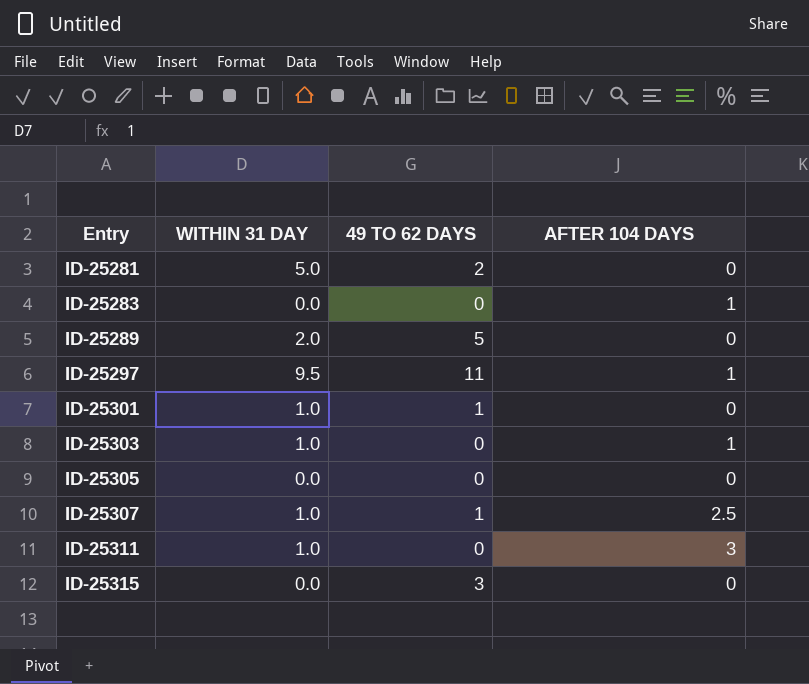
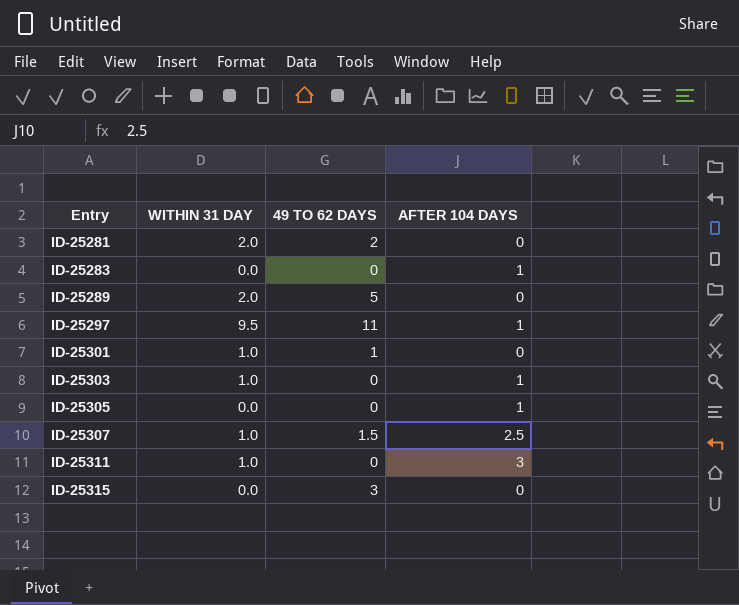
ID-25281 | WITHIN 31 DAY: 5.0 -> 2.0
ID-25305 | AFTER 104 DAYS: 0 -> 1
ID-25307 | 49 TO 62 DAYS: 1 -> 1.5

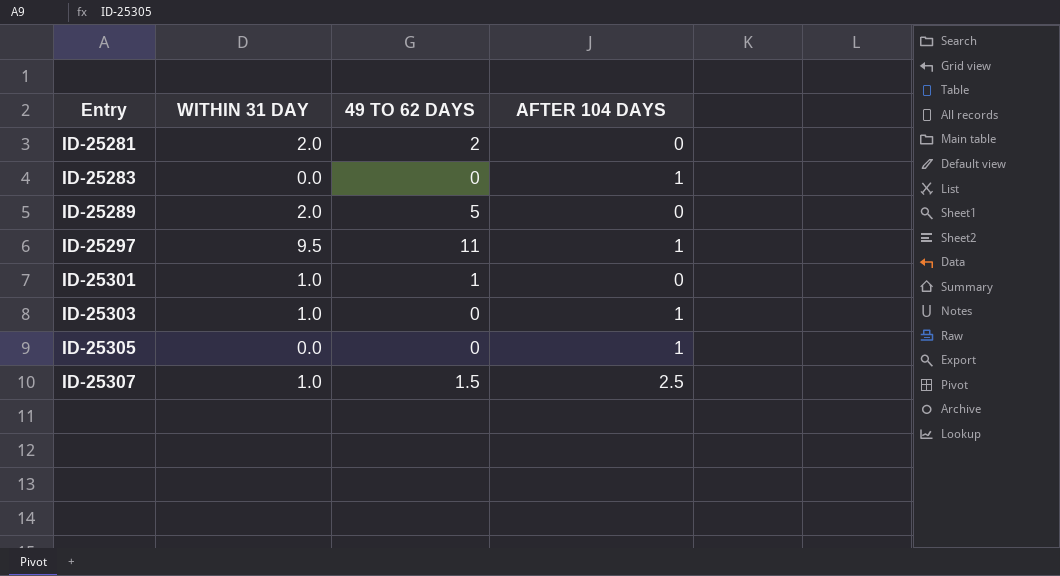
row ID-25311: 1.0 | 0 | 3 -> none
row ID-25315: 0.0 | 3 | 0 -> none

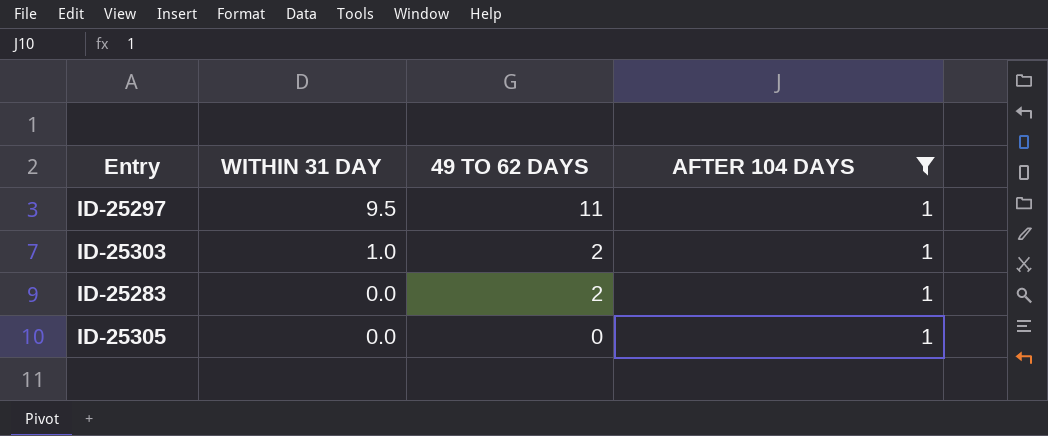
filter: none -> AFTER 104 DAYS = 1
row order: Entry ascending -> WITHIN 31 DAY descending
ID-25303 | 49 TO 62 DAYS: 0 -> 2
ID-25283 | 49 TO 62 DAYS: 0 -> 2

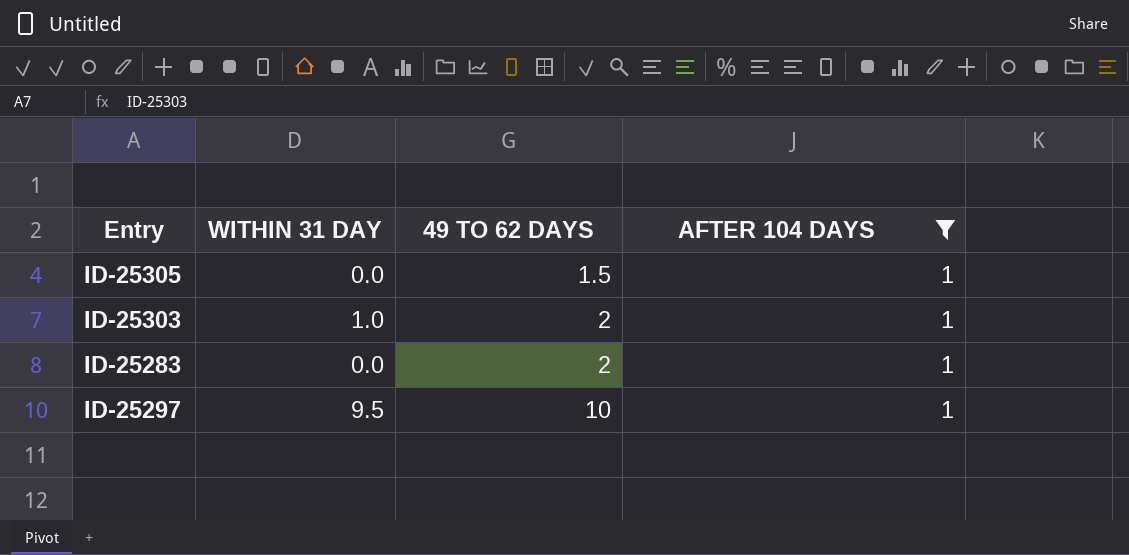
row order: WITHIN 31 DAY descending -> 49 TO 62 DAYS ascending
ID-25305 | 49 TO 62 DAYS: 0 -> 1.5
ID-25297 | 49 TO 62 DAYS: 11 -> 10

